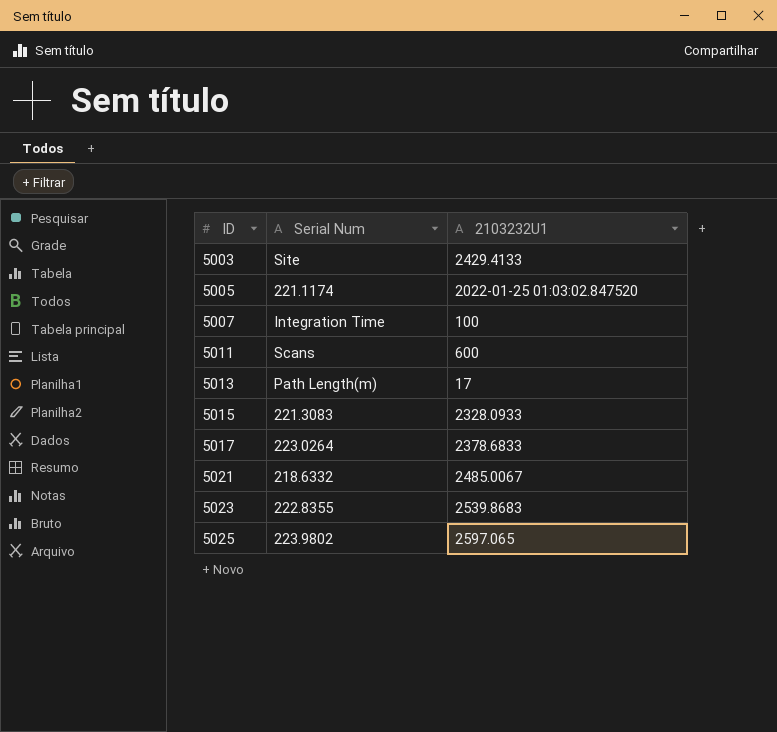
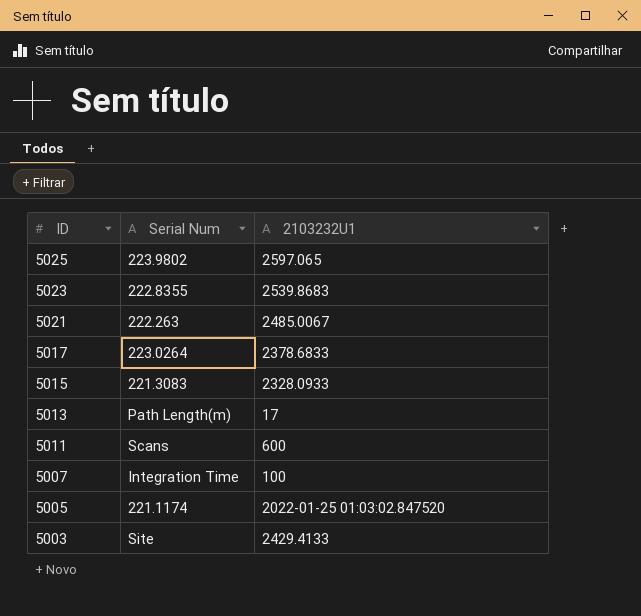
row order: ID ascending -> ID descending
5021 | Serial Num: 218.6332 -> 222.263

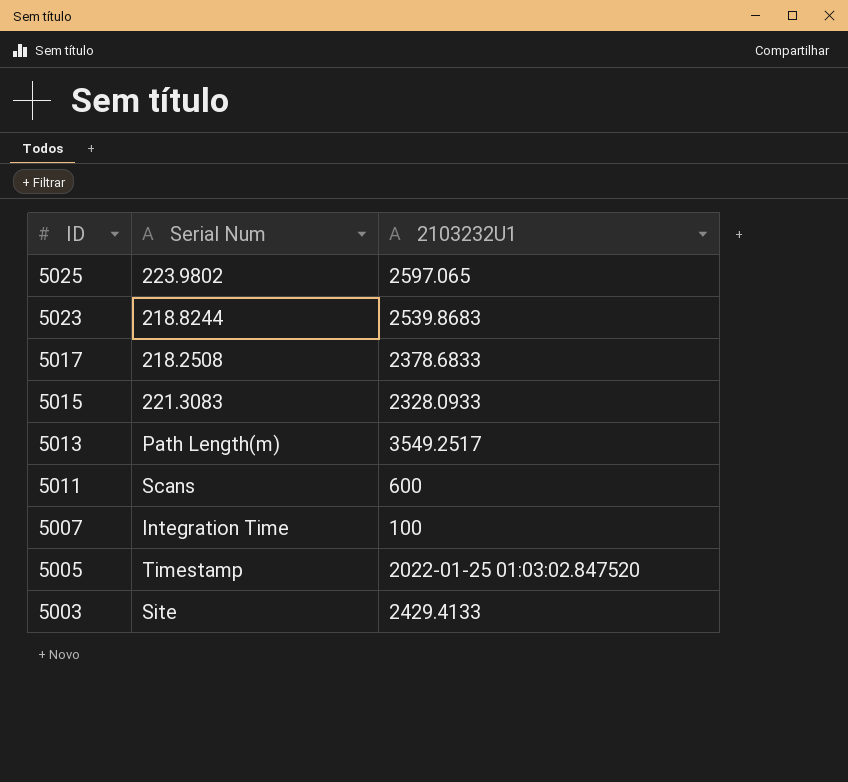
row 5021: 222.263 | 2485.0067 -> none
5023 | Serial Num: 222.8355 -> 218.8244
5017 | Serial Num: 223.0264 -> 218.2508
5013 | 2103232U1: 17 -> 3549.2517
5005 | Serial Num: 221.1174 -> Timestamp

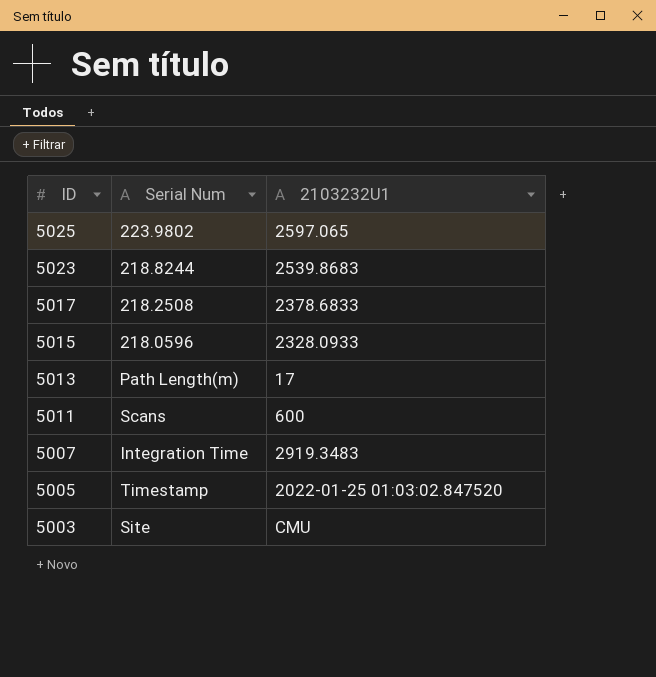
5015 | Serial Num: 221.3083 -> 218.0596
5013 | 2103232U1: 3549.2517 -> 17
5007 | 2103232U1: 100 -> 2919.3483
5003 | 2103232U1: 2429.4133 -> CMU

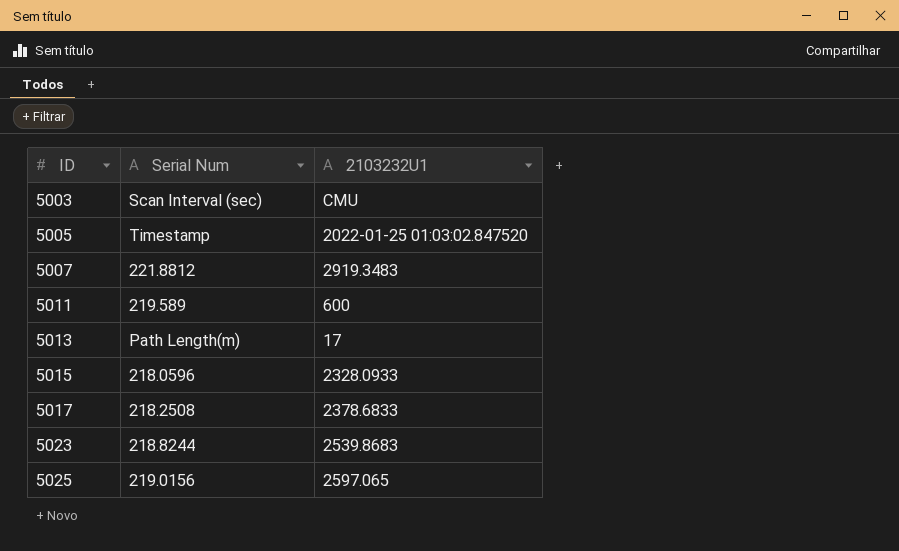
row order: ID descending -> ID ascending
5003 | Serial Num: Site -> Scan Interval (sec)
5007 | Serial Num: Integration Time -> 221.8812
5011 | Serial Num: Scans -> 219.589
5025 | Serial Num: 223.9802 -> 219.0156

